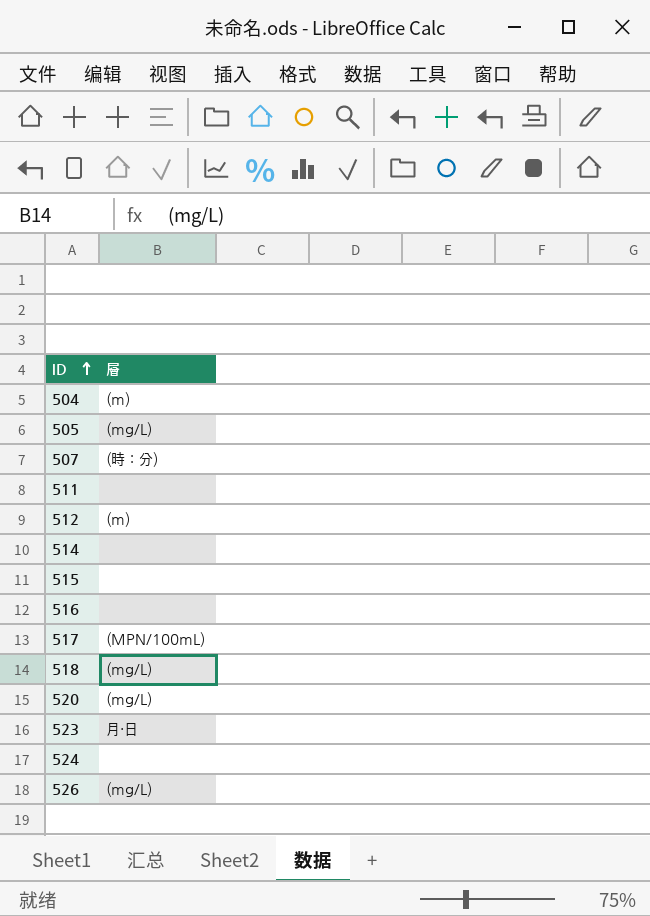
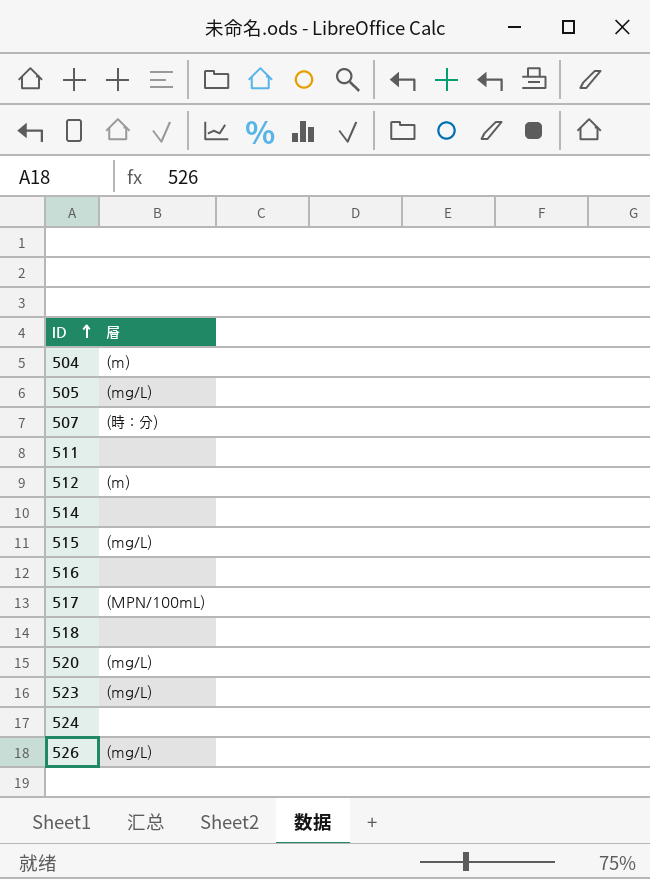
515 | 層: none -> (mg/L)
518 | 層: (mg/L) -> none
523 | 層: 月・日 -> (mg/L)

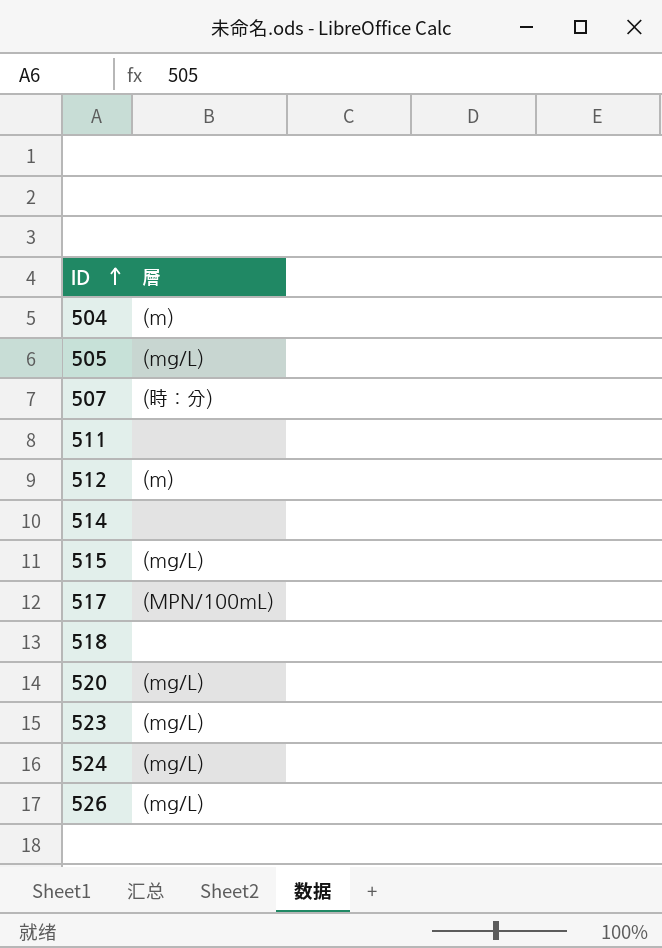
row 516: none -> none
524 | 層: none -> (mg/L)

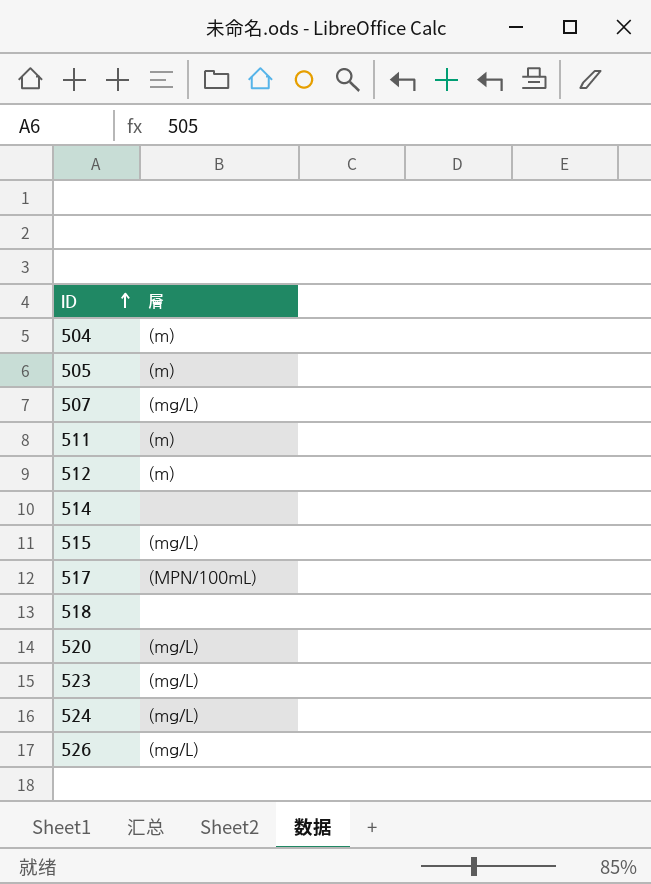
505 | 層: (mg/L) -> (m)
507 | 層: (時：分) -> (mg/L)
511 | 層: none -> (m)

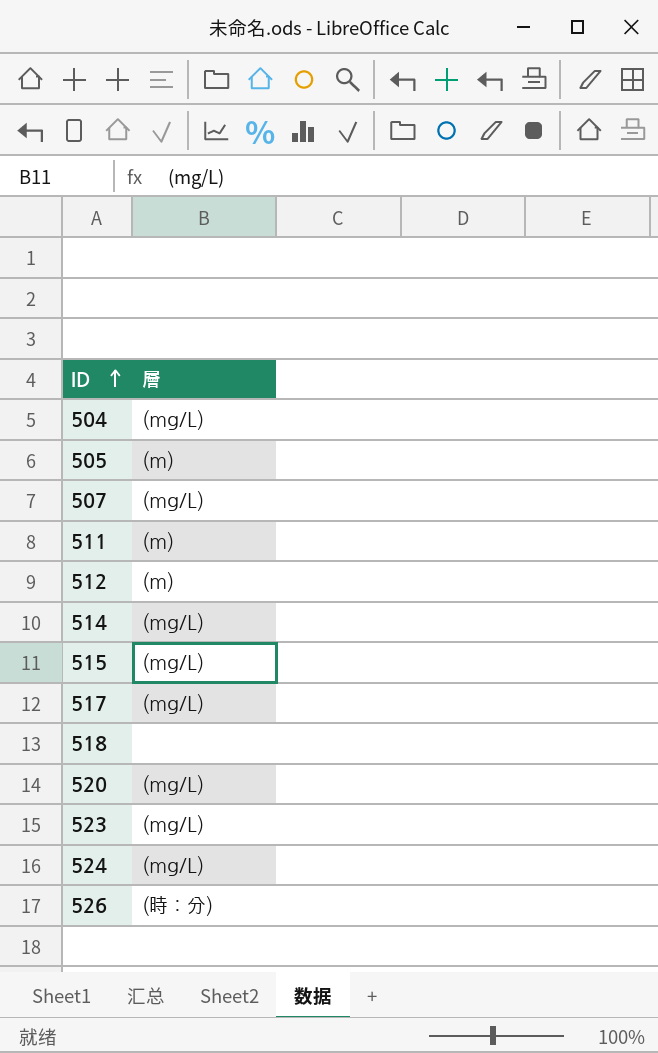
504 | 層: (m) -> (mg/L)
514 | 層: none -> (mg/L)
517 | 層: (MPN/100mL) -> (mg/L)
526 | 層: (mg/L) -> (時：分)

